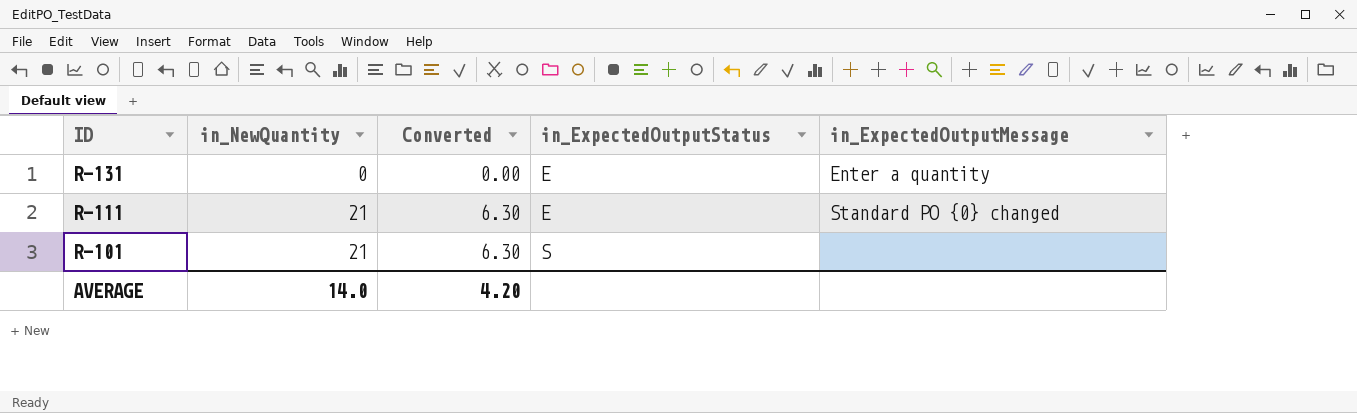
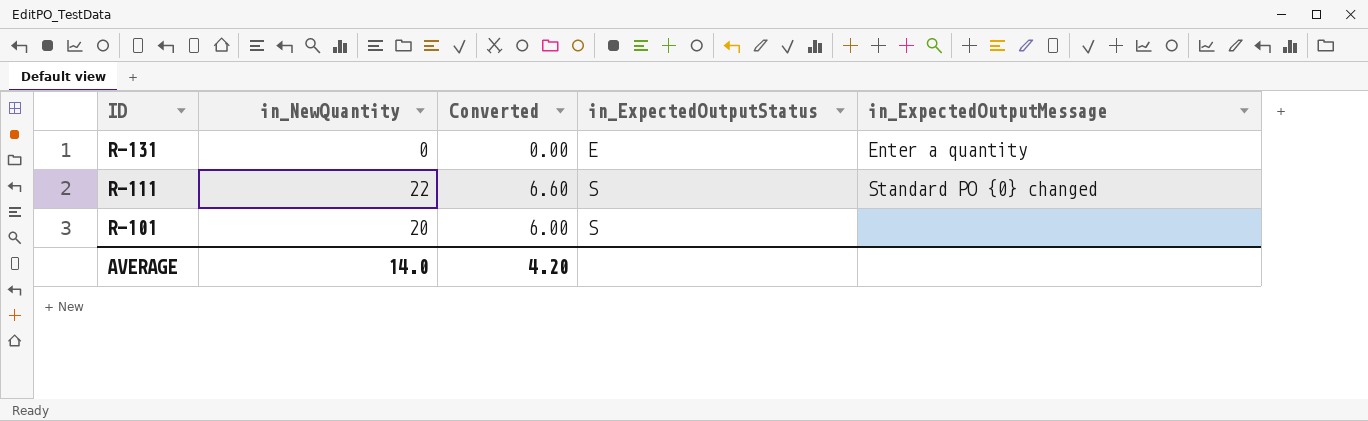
R-111 | in_NewQuantity: 21 -> 22
R-111 | Converted: 6.30 -> 6.60
R-111 | in_ExpectedOutputStatus: E -> S
R-101 | in_NewQuantity: 21 -> 20
R-101 | Converted: 6.30 -> 6.00

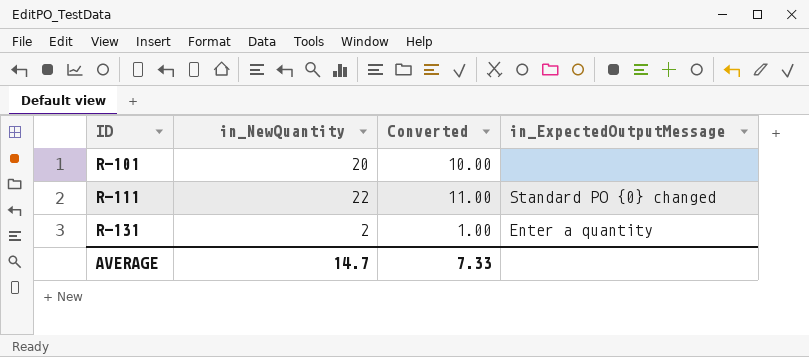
row order: ID descending -> ID ascending
column in_ExpectedOutputStatus | position: 4 -> none
column Converted | formula: [in_NewQuantity] * 0.3 -> [in_NewQuantity] * 0.5
R-131 | in_NewQuantity: 0 -> 2
AVERAGE | in_NewQuantity: 14.0 -> 14.7
AVERAGE | Converted: 4.20 -> 7.33

